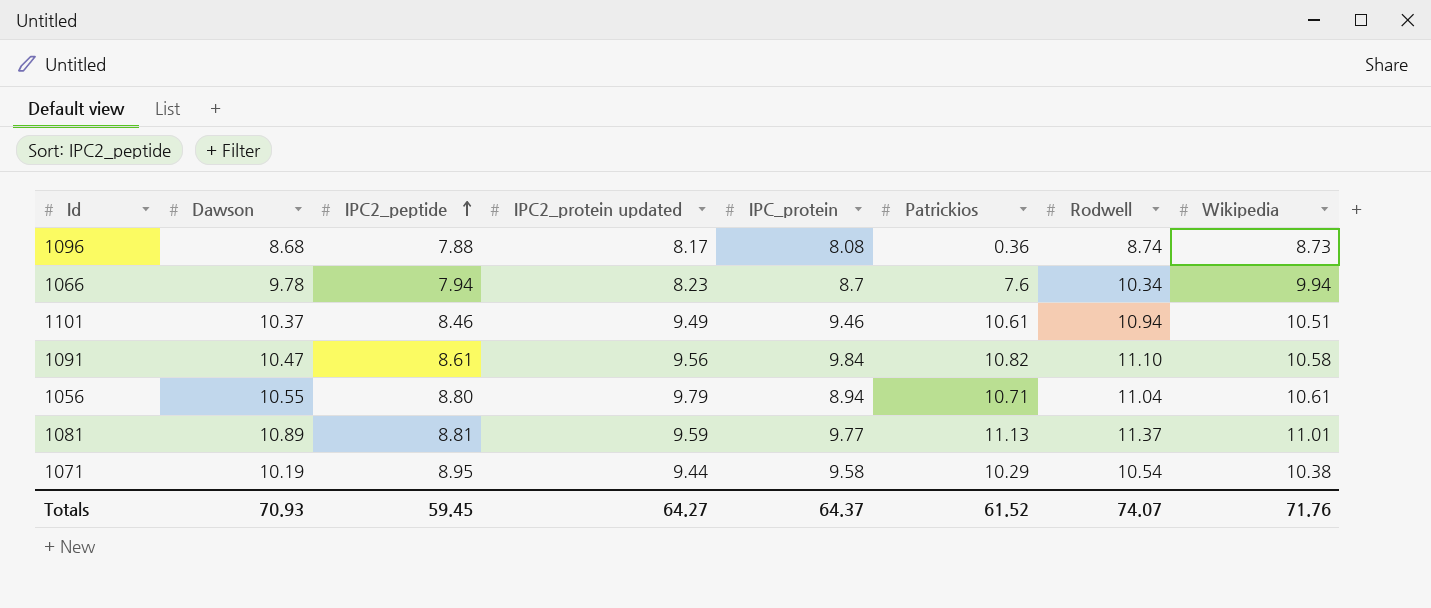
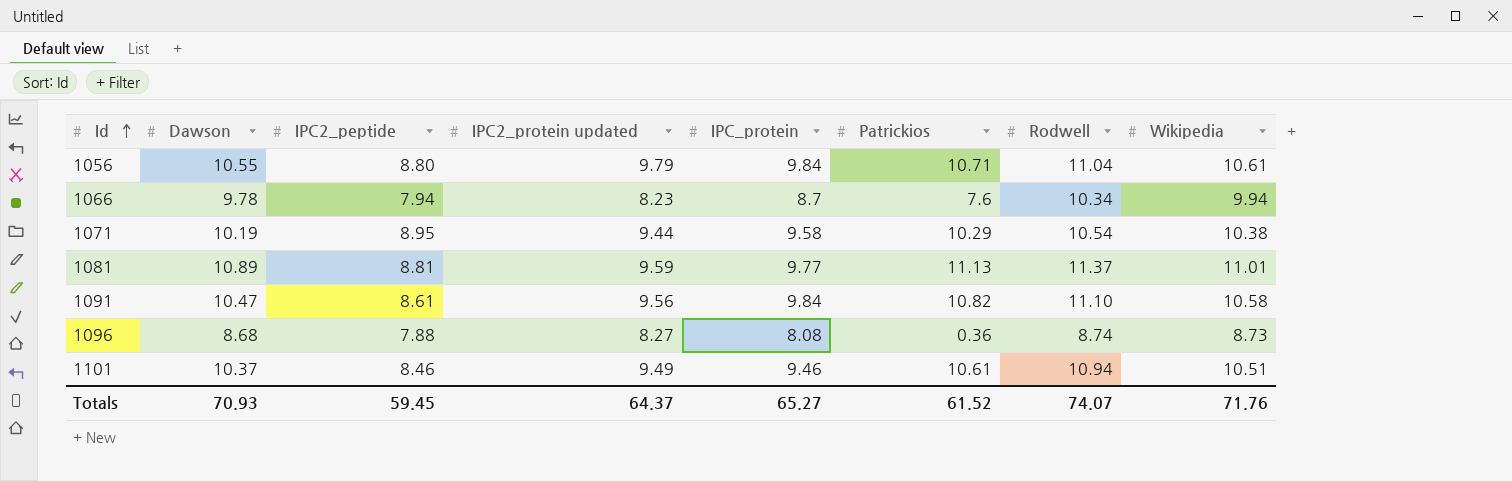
row order: IPC2_peptide ascending -> Id ascending
1056 | IPC_protein: 8.94 -> 9.84
1096 | IPC2_protein updated: 8.17 -> 8.27
Totals | IPC2_protein updated: 64.27 -> 64.37
Totals | IPC_protein: 64.37 -> 65.27

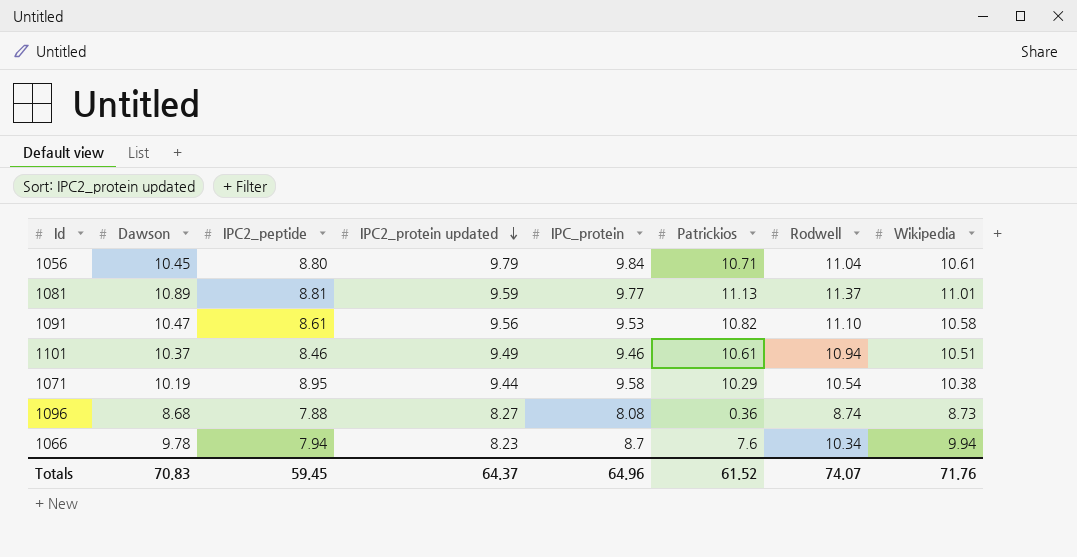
row order: Id ascending -> IPC2_protein updated descending
1056 | Dawson: 10.55 -> 10.45
1091 | IPC_protein: 9.84 -> 9.53
Totals | Dawson: 70.93 -> 70.83
Totals | IPC_protein: 65.27 -> 64.96

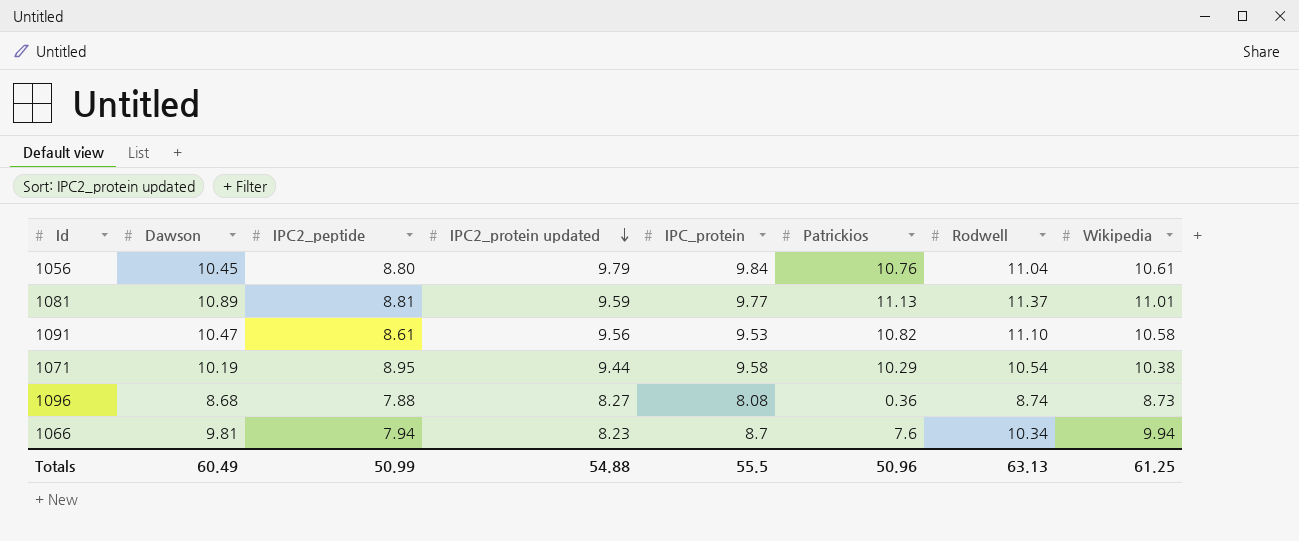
row 1101: 10.37 | 8.46 | 9.49 | 9.46 | 10.61 | 10.94 | 10.51 -> none
1056 | Patrickios: 10.71 -> 10.76
1066 | Dawson: 9.78 -> 9.81
Totals | Dawson: 70.83 -> 60.49
Totals | IPC2_peptide: 59.45 -> 50.99
Totals | IPC2_protein updated: 64.37 -> 54.88
Totals | IPC_protein: 64.96 -> 55.5
Totals | Patrickios: 61.52 -> 50.96
Totals | Rodwell: 74.07 -> 63.13
Totals | Wikipedia: 71.76 -> 61.25

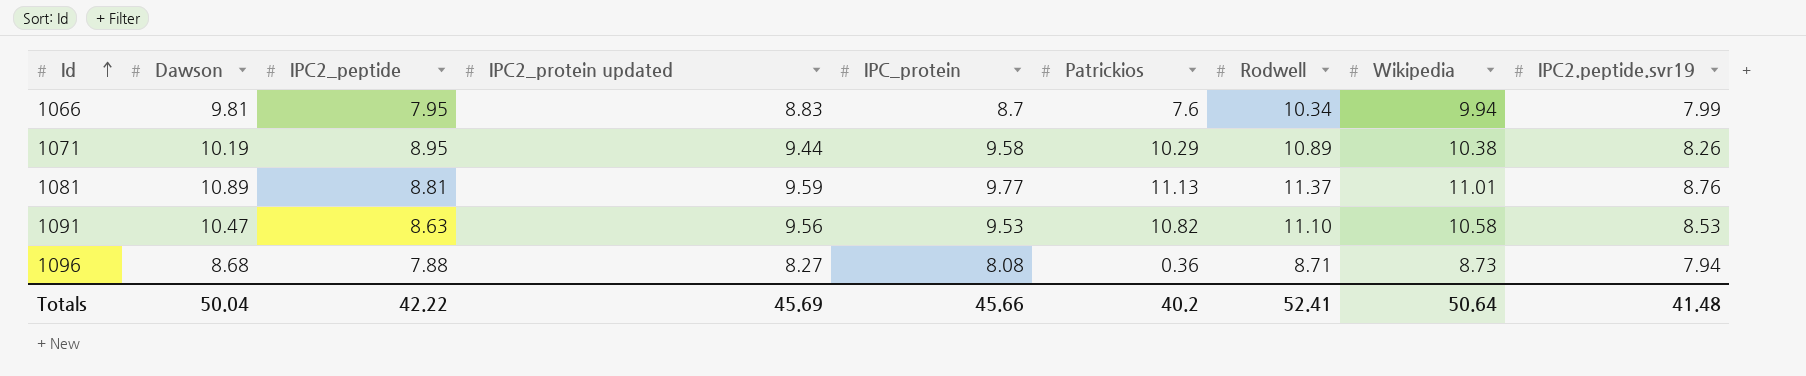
row order: IPC2_protein updated descending -> Id ascending
column IPC2.peptide.svr19 | position: none -> 9
row 1056: 10.45 | 8.80 | 9.79 | 9.84 | 10.76 | 11.04 | 10.61 -> none
1066 | IPC2_peptide: 7.94 -> 7.95
1066 | IPC2_protein updated: 8.23 -> 8.83
1071 | Rodwell: 10.54 -> 10.89
1091 | IPC2_peptide: 8.61 -> 8.63
1096 | Rodwell: 8.74 -> 8.71
Totals | Dawson: 60.49 -> 50.04
Totals | IPC2_peptide: 50.99 -> 42.22
Totals | IPC2_protein updated: 54.88 -> 45.69
Totals | IPC_protein: 55.5 -> 45.66
Totals | Patrickios: 50.96 -> 40.2
Totals | Rodwell: 63.13 -> 52.41
Totals | Wikipedia: 61.25 -> 50.64

